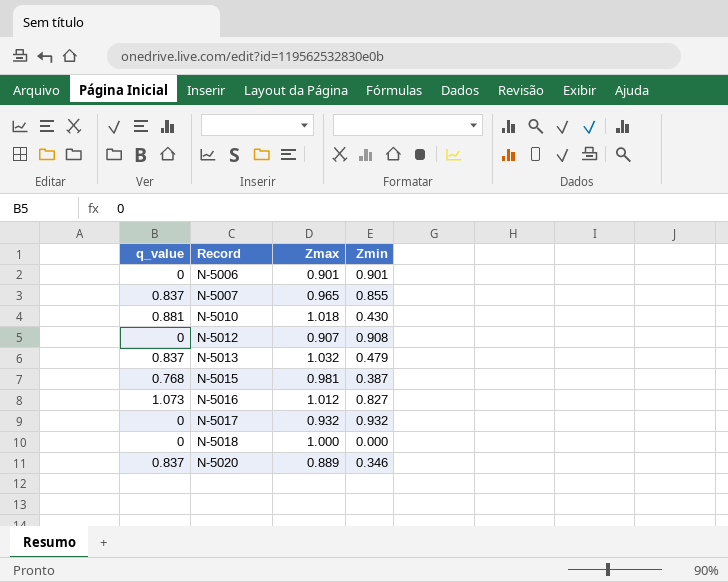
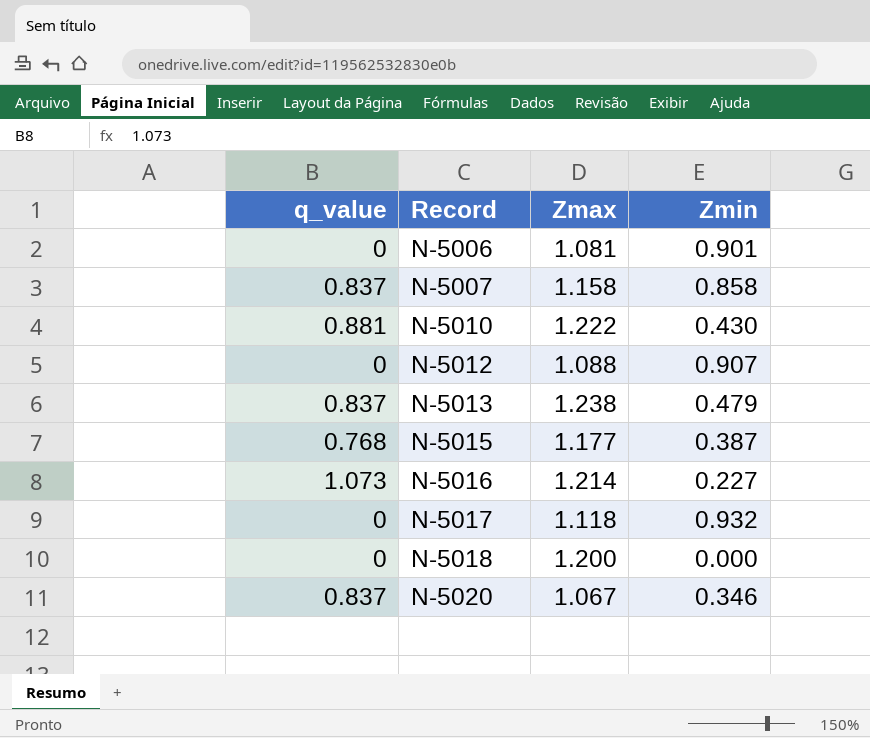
N-5006 | Zmax: 0.901 -> 1.081
N-5007 | Zmax: 0.965 -> 1.158
N-5007 | Zmin: 0.855 -> 0.858
N-5010 | Zmax: 1.018 -> 1.222
N-5012 | Zmax: 0.907 -> 1.088
N-5012 | Zmin: 0.908 -> 0.907
N-5013 | Zmax: 1.032 -> 1.238
N-5015 | Zmax: 0.981 -> 1.177
N-5016 | Zmax: 1.012 -> 1.214
N-5016 | Zmin: 0.827 -> 0.227
N-5017 | Zmax: 0.932 -> 1.118
N-5018 | Zmax: 1.000 -> 1.200
N-5020 | Zmax: 0.889 -> 1.067

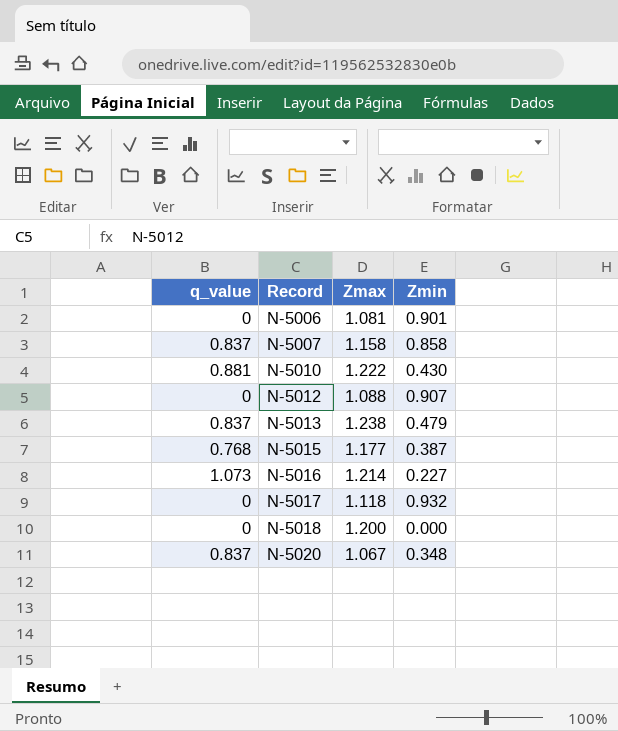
N-5020 | Zmin: 0.346 -> 0.348

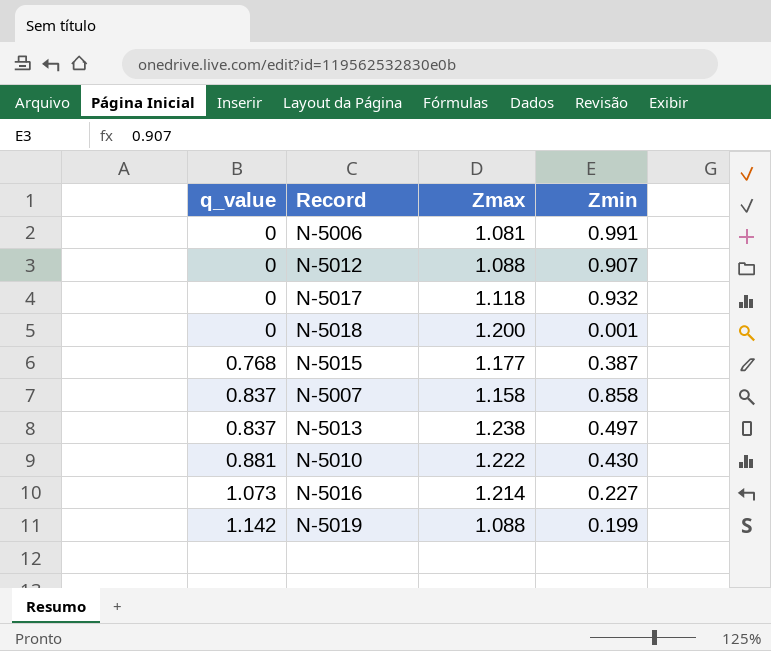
row order: Record ascending -> q_value ascending
row N-5020: 0.837 | 1.067 | 0.348 -> none
N-5006 | Zmin: 0.901 -> 0.991
N-5018 | Zmin: 0.000 -> 0.001
N-5013 | Zmin: 0.479 -> 0.497
row N-5019: none -> 1.142 | 1.088 | 0.199

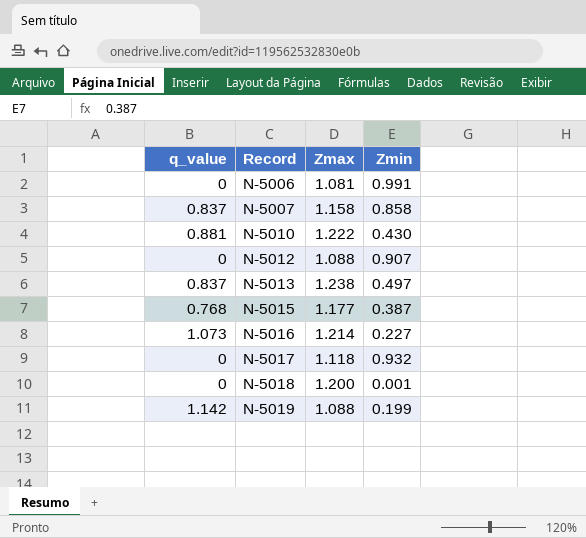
row order: q_value ascending -> Record ascending

